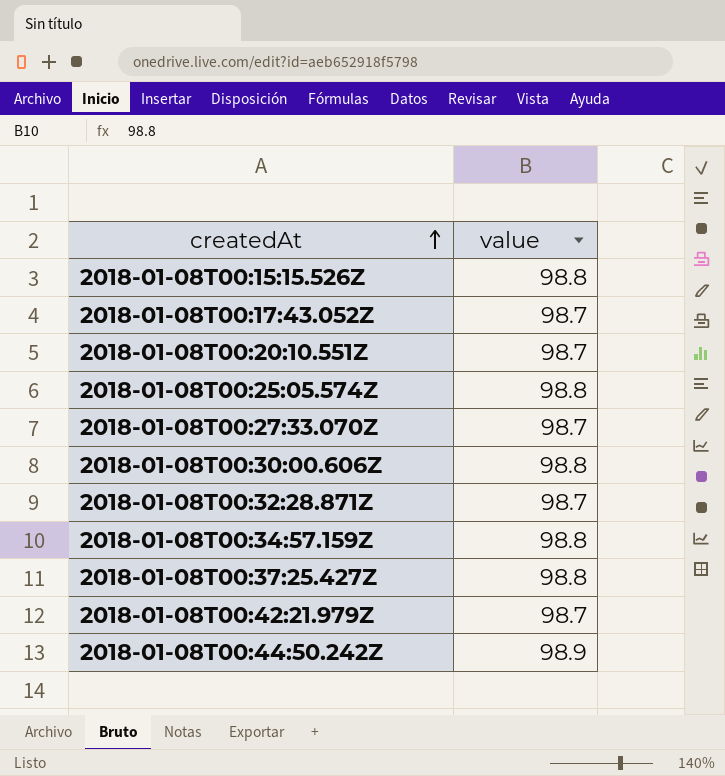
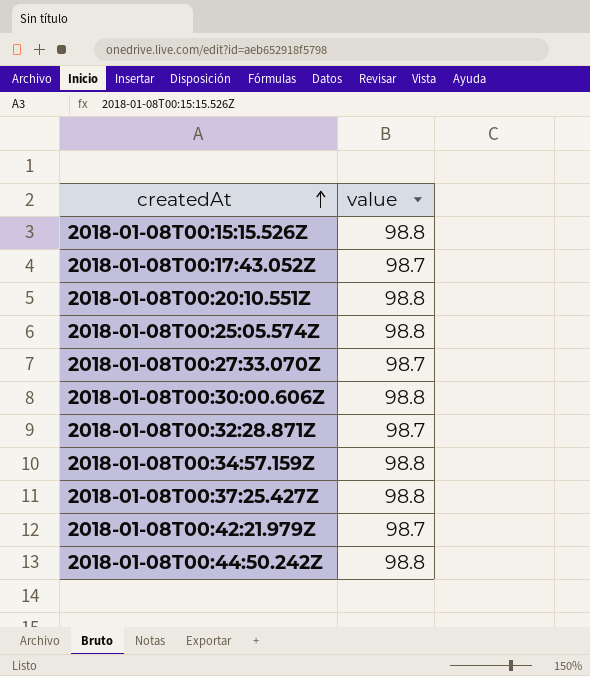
2018-01-08T00:20:10.551Z | value: 98.7 -> 98.8
2018-01-08T00:44:50.242Z | value: 98.9 -> 98.8

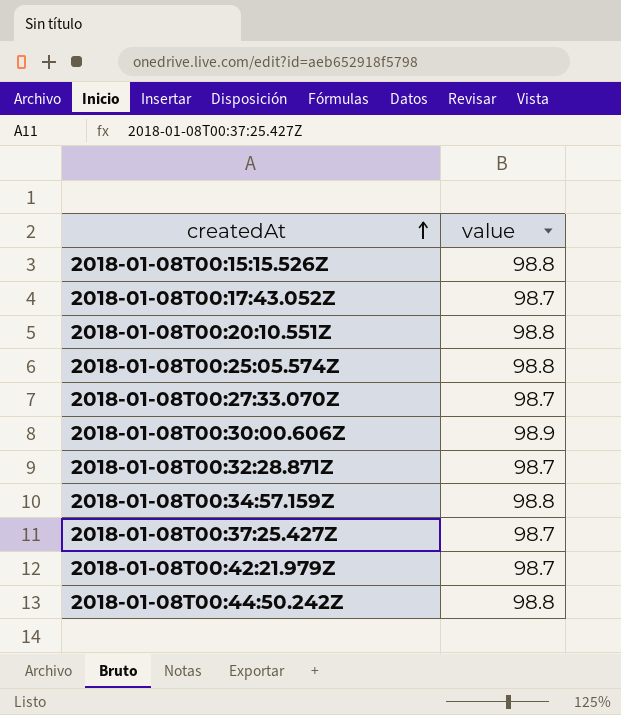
2018-01-08T00:30:00.606Z | value: 98.8 -> 98.9
2018-01-08T00:37:25.427Z | value: 98.8 -> 98.7

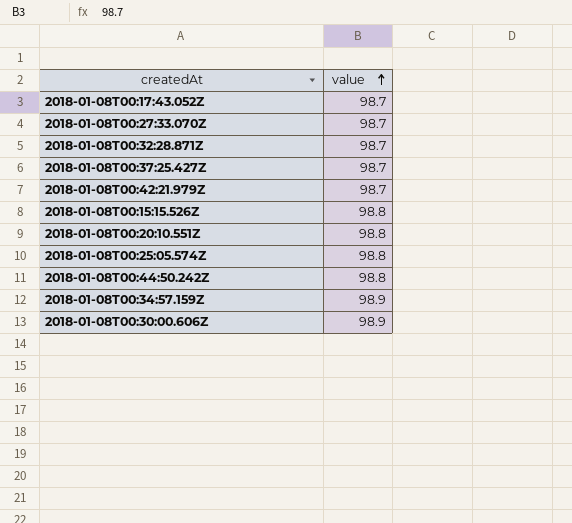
row order: createdAt ascending -> value ascending
2018-01-08T00:34:57.159Z | value: 98.8 -> 98.9

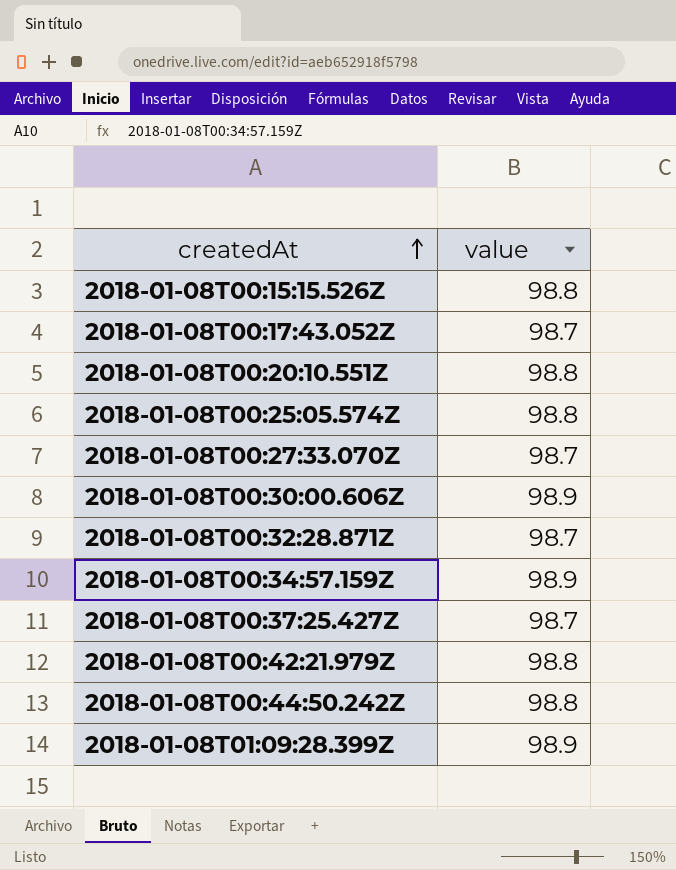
row order: value ascending -> createdAt ascending
2018-01-08T00:42:21.979Z | value: 98.7 -> 98.8
row 2018-01-08T01:09:28.399Z: none -> 98.9

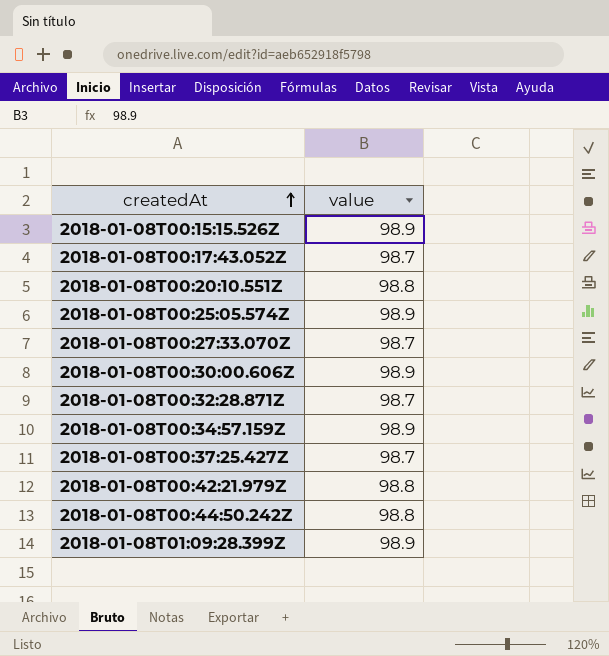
2018-01-08T00:15:15.526Z | value: 98.8 -> 98.9
2018-01-08T00:25:05.574Z | value: 98.8 -> 98.9

